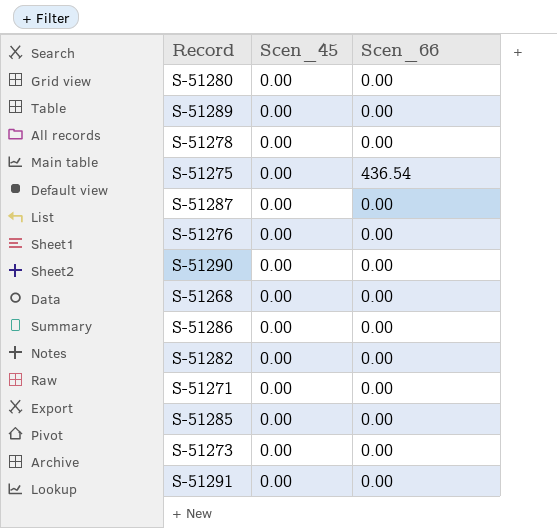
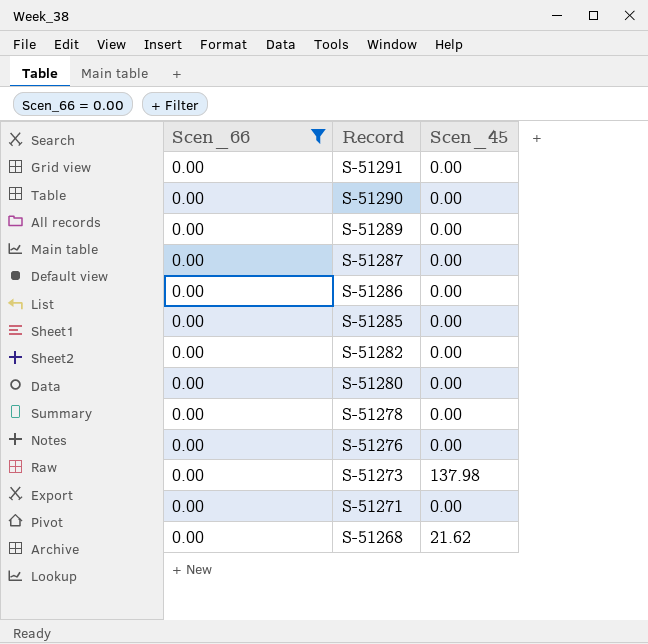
filter: none -> Scen_66 = 0.00
row order: none -> Record descending
column Scen_66 | position: 3 -> 1
S-51273 | Scen_45: 0.00 -> 137.98
S-51268 | Scen_45: 0.00 -> 21.62

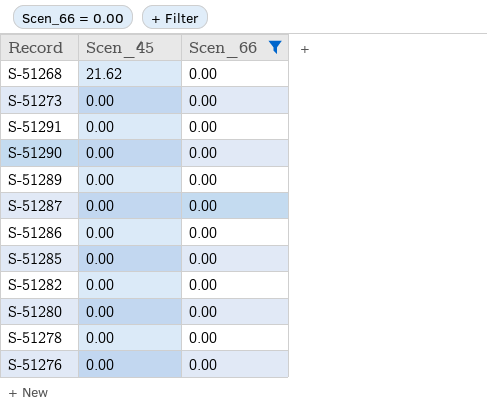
row order: Record descending -> Scen_45 descending
column Scen_66 | position: 1 -> 3
row S-51271: 0.00 | 0.00 -> none
S-51273 | Scen_45: 137.98 -> 0.00

